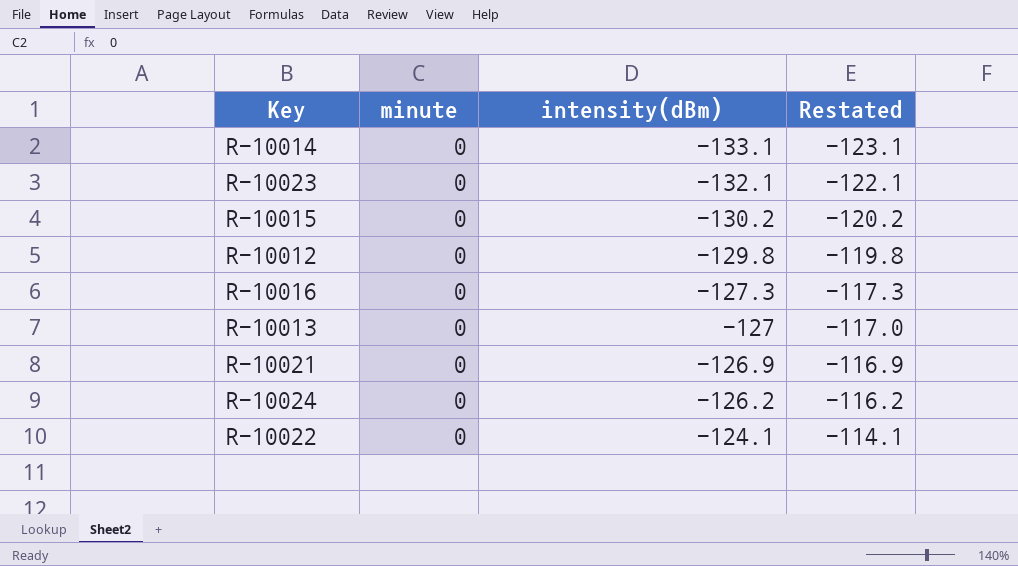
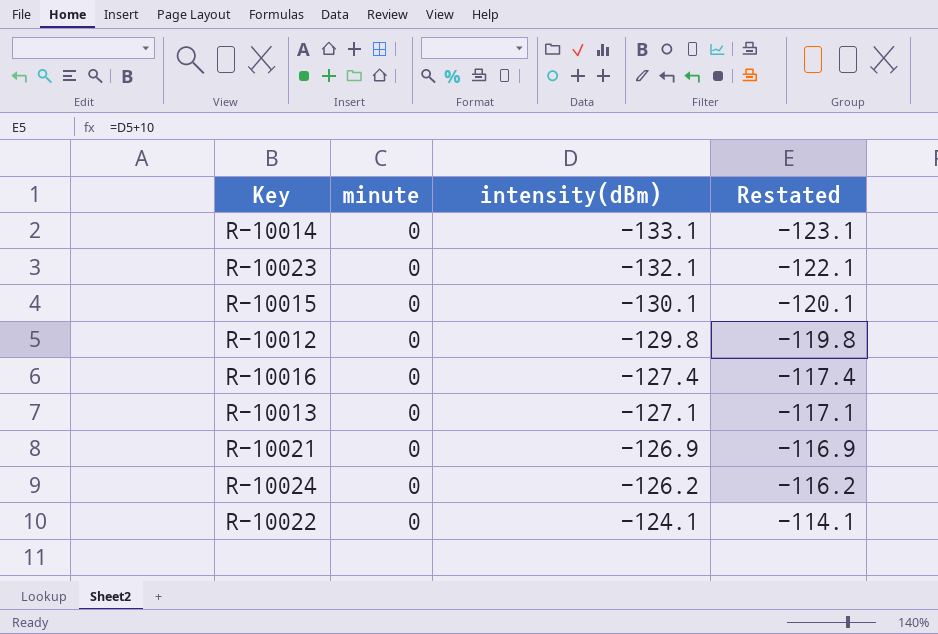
R-10015 | intensity(dBm): -130.2 -> -130.1
R-10015 | Restated: -120.2 -> -120.1
R-10016 | intensity(dBm): -127.3 -> -127.4
R-10016 | Restated: -117.3 -> -117.4
R-10013 | intensity(dBm): -127 -> -127.1
R-10013 | Restated: -117.0 -> -117.1

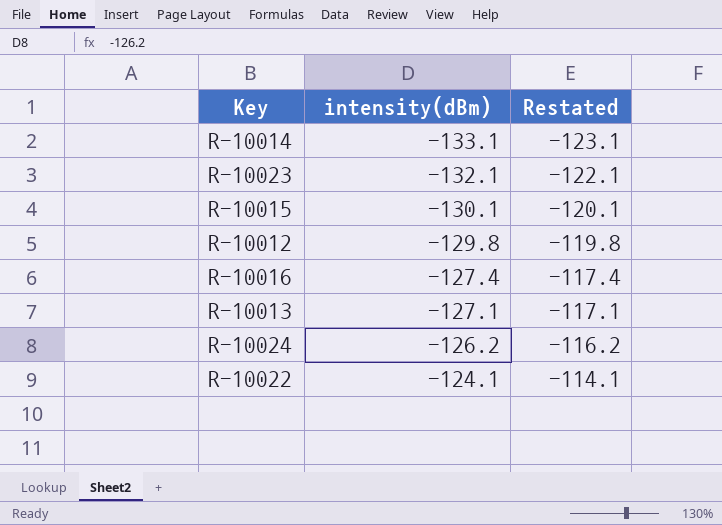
column minute | position: 2 -> none
row R-10021: 0 | -126.9 | -116.9 -> none

